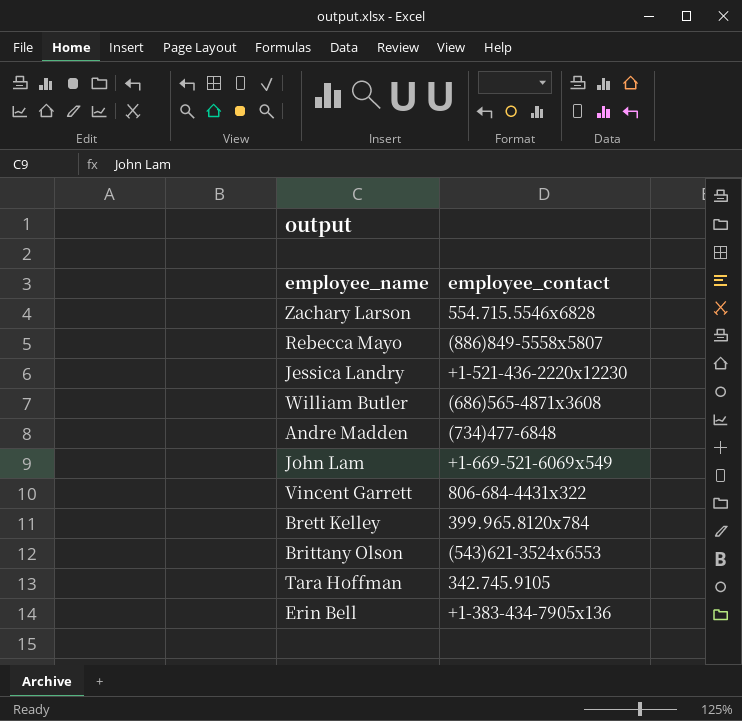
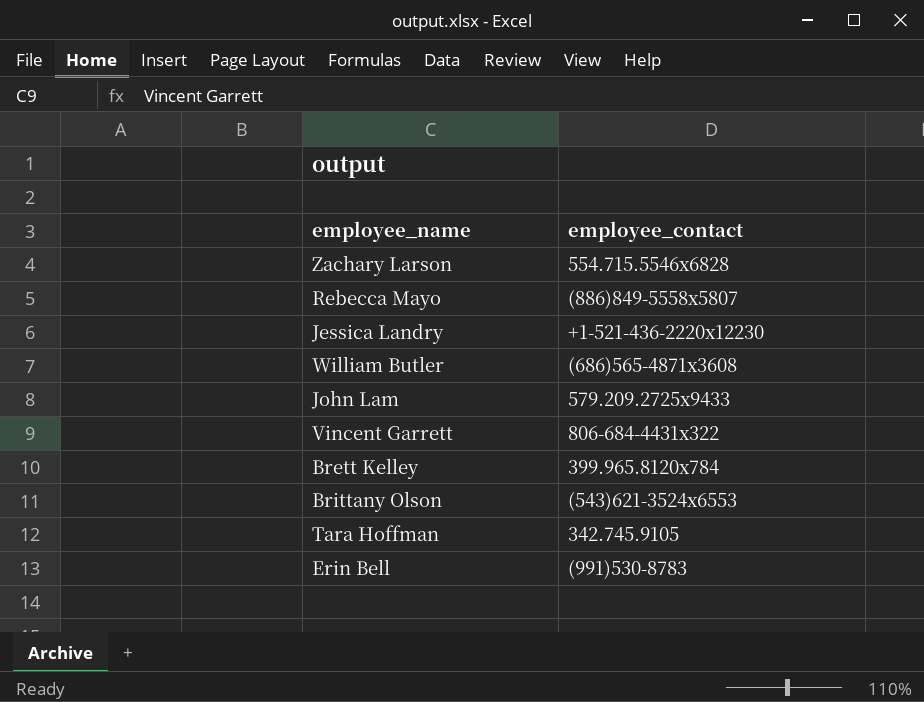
row Andre Madden: (734)477-6848 -> none
John Lam | employee_contact: +1-669-521-6069x549 -> 579.209.2725x9433
Erin Bell | employee_contact: +1-383-434-7905x136 -> (991)530-8783

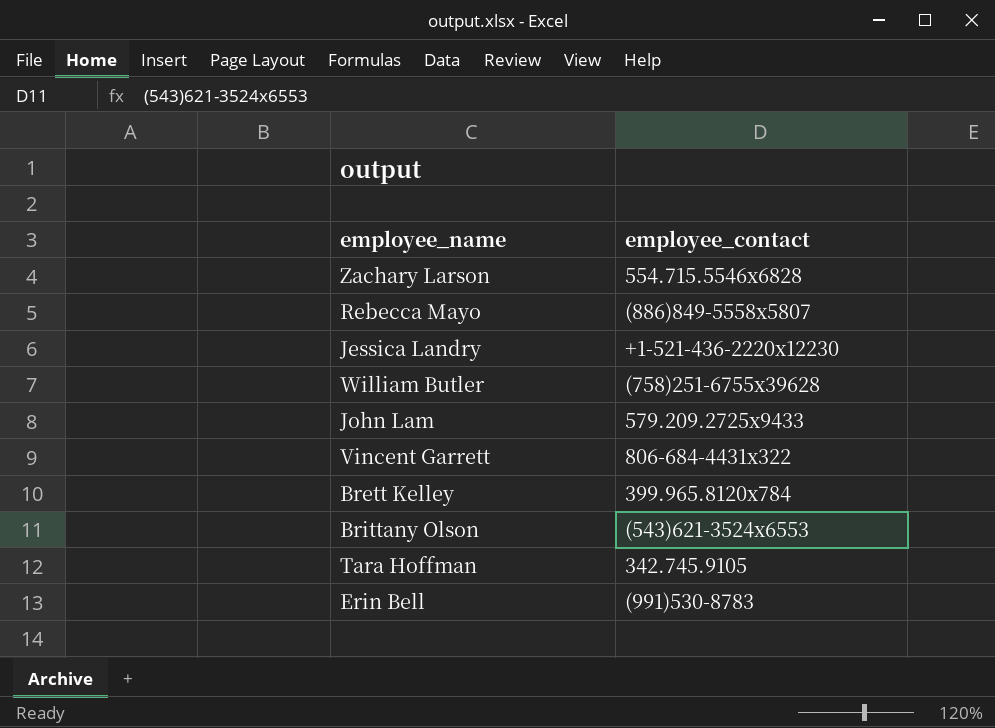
William Butler | employee_contact: (686)565-4871x3608 -> (758)251-6755x39628

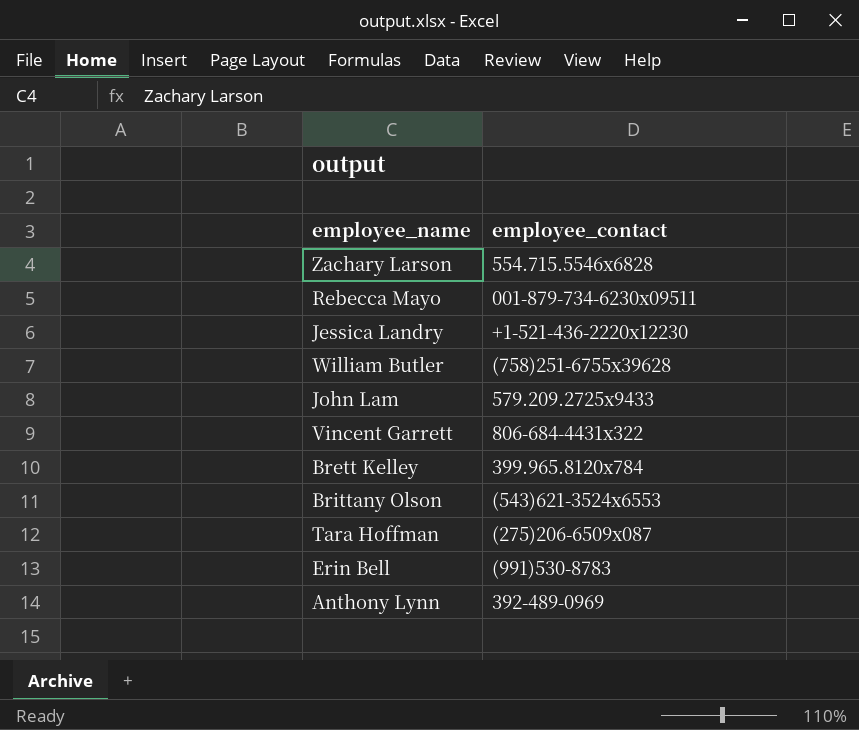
Rebecca Mayo | employee_contact: (886)849-5558x5807 -> 001-879-734-6230x09511
Tara Hoffman | employee_contact: 342.745.9105 -> (275)206-6509x087
row Anthony Lynn: none -> 392-489-0969

